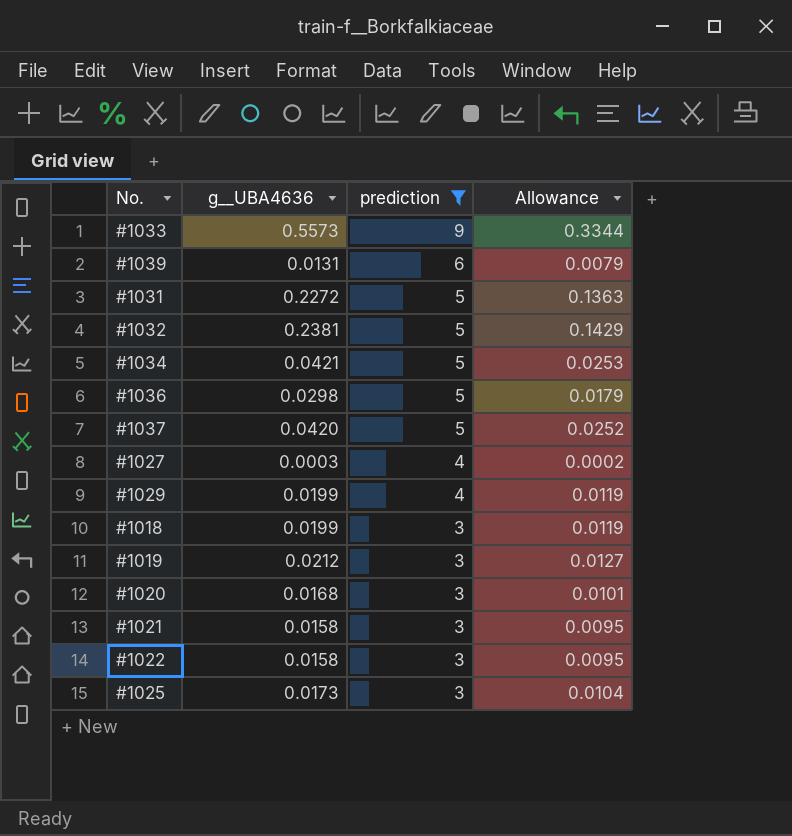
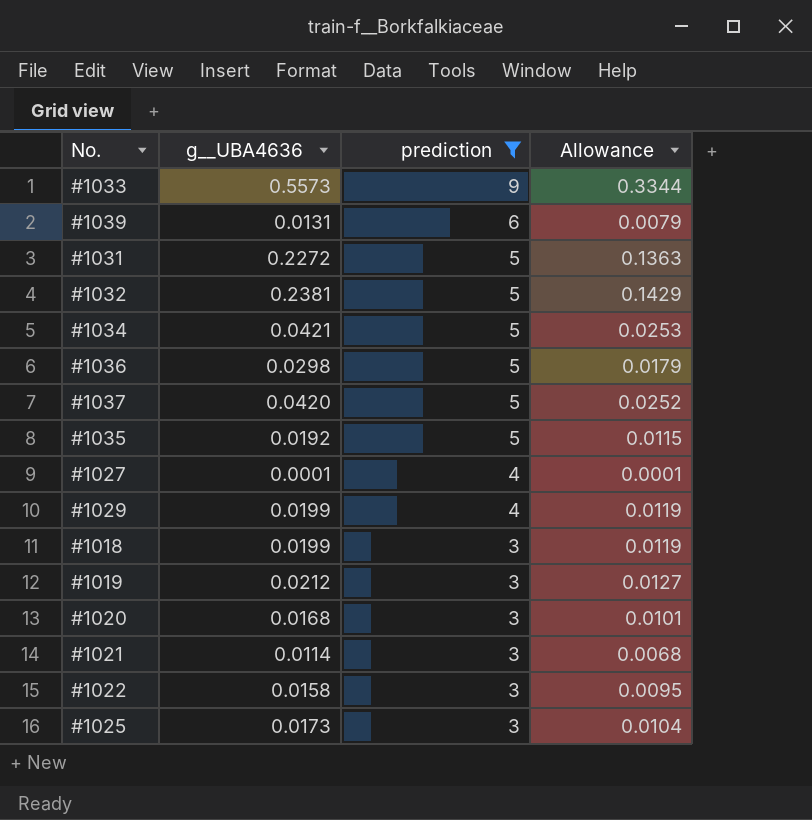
row #1035: none -> 0.0192 | 5 | 0.0115
#1027 | g__UBA4636: 0.0003 -> 0.0001
#1027 | Allowance: 0.0002 -> 0.0001
#1021 | g__UBA4636: 0.0158 -> 0.0114
#1021 | Allowance: 0.0095 -> 0.0068

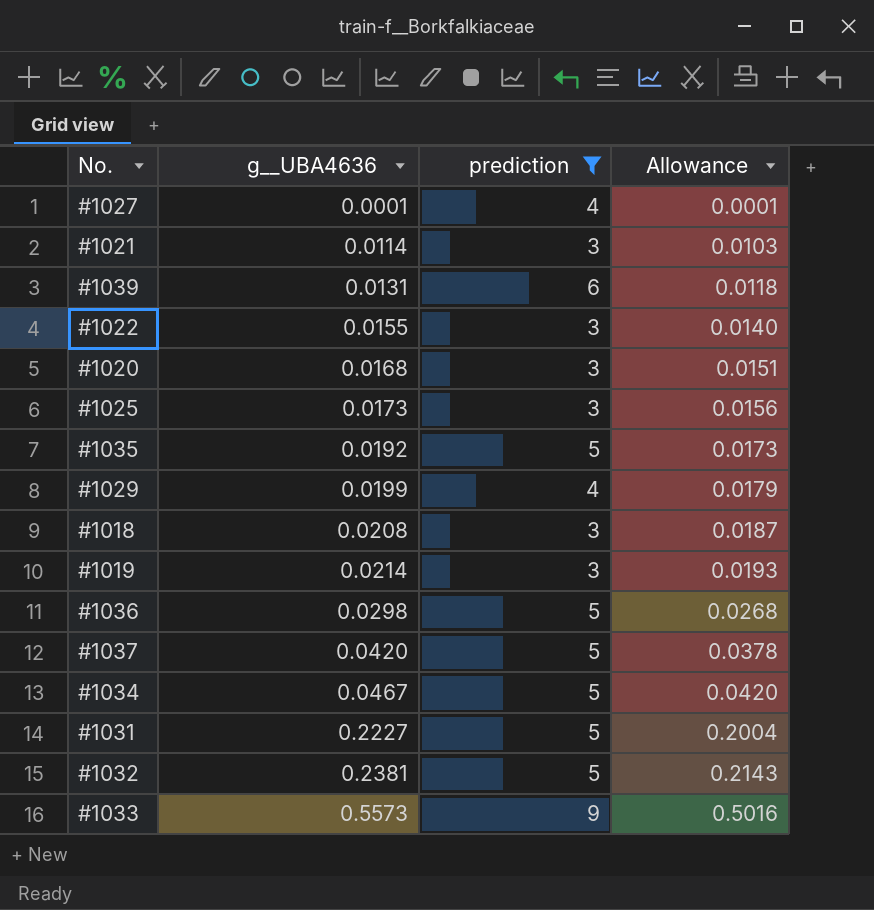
row order: prediction descending -> g__UBA4636 ascending
column Allowance | formula: [g__UBA4636] * 0.6 -> [g__UBA4636] * 0.9
#1022 | g__UBA4636: 0.0158 -> 0.0155
#1018 | g__UBA4636: 0.0199 -> 0.0208
#1019 | g__UBA4636: 0.0212 -> 0.0214
#1034 | g__UBA4636: 0.0421 -> 0.0467
#1031 | g__UBA4636: 0.2272 -> 0.2227

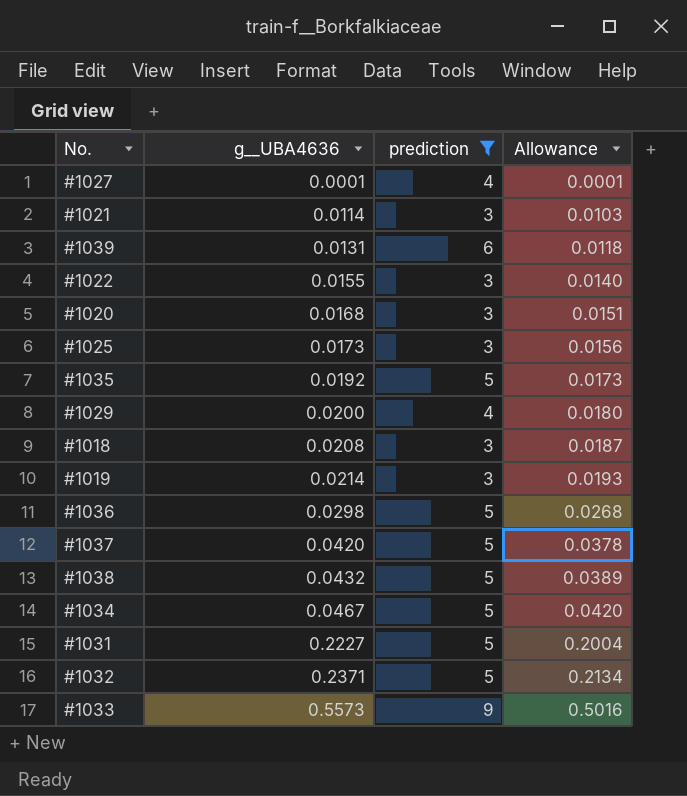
#1029 | g__UBA4636: 0.0199 -> 0.0200
#1029 | Allowance: 0.0179 -> 0.0180
row #1038: none -> 0.0432 | 5 | 0.0389
#1032 | g__UBA4636: 0.2381 -> 0.2371
#1032 | Allowance: 0.2143 -> 0.2134

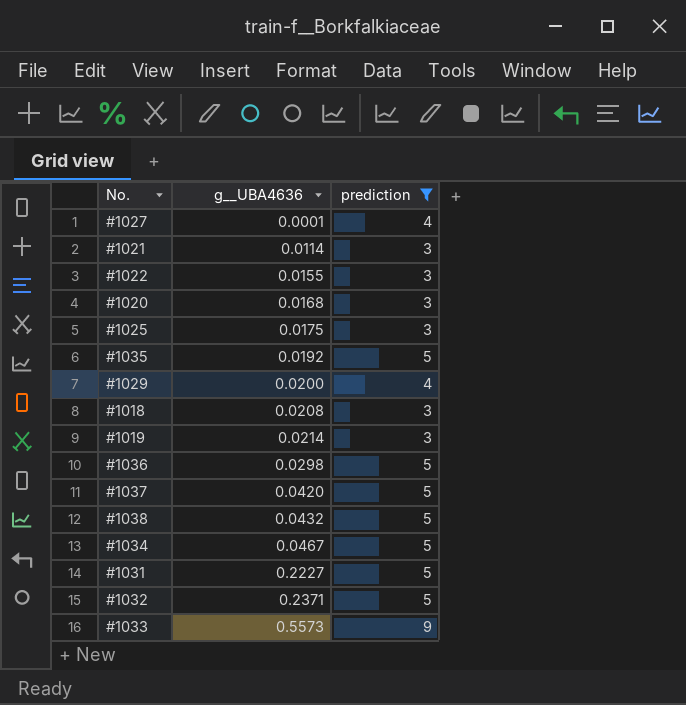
column Allowance | formula: [g__UBA4636] * 0.9 -> none
row #1039: 0.0131 | 6 | 0.0118 -> none
#1025 | g__UBA4636: 0.0173 -> 0.0175

